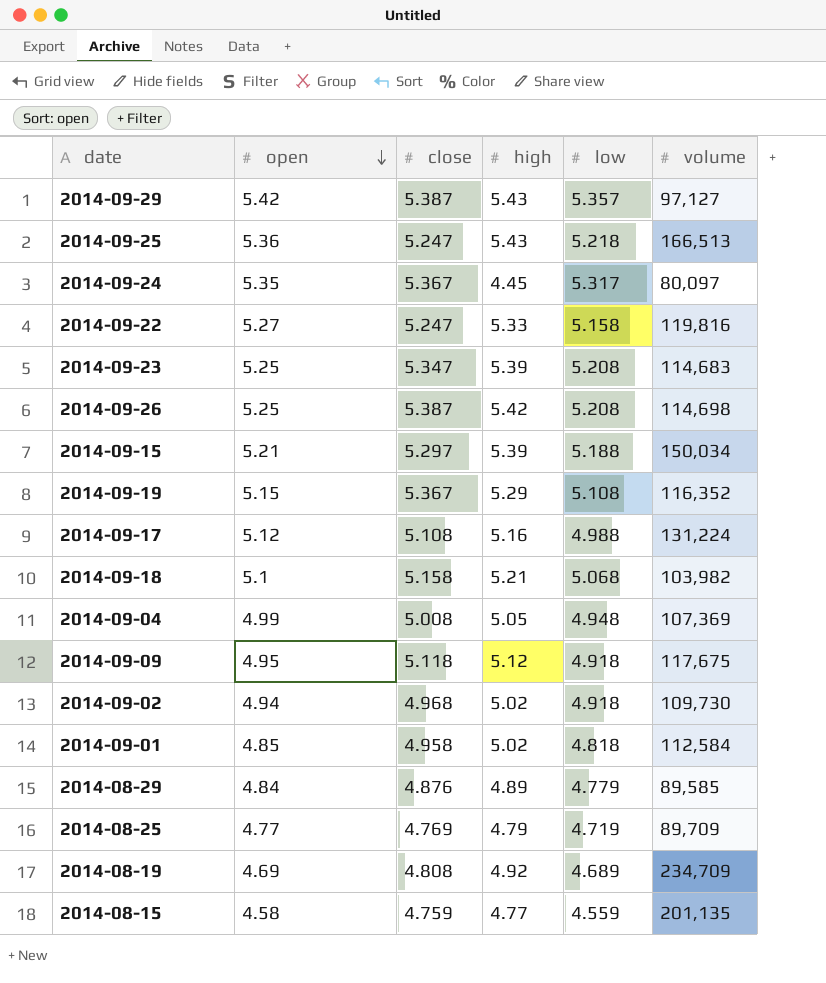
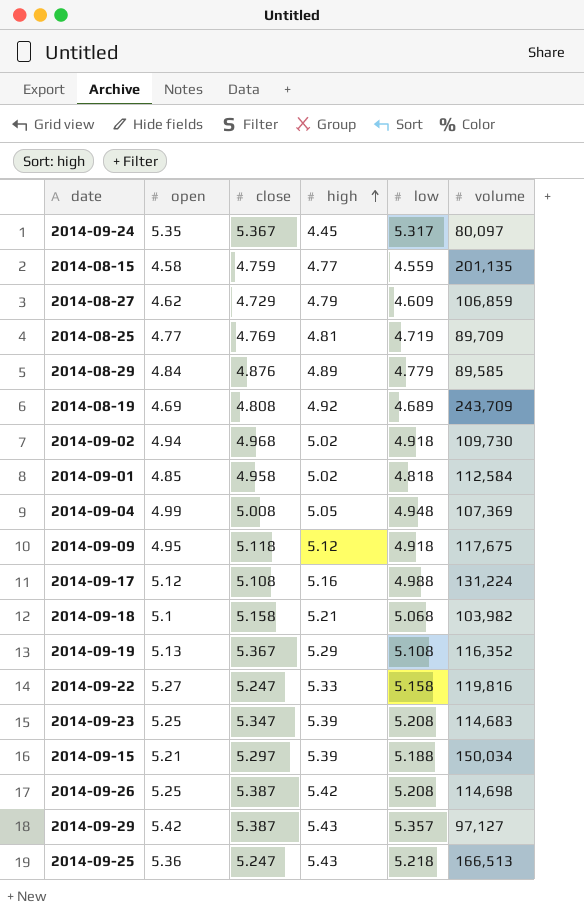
row order: open descending -> high ascending
row 2014-08-27: none -> 4.62 | 4.729 | 4.79 | 4.609 | 106,859
2014-08-25 | high: 4.79 -> 4.81
2014-08-19 | volume: 234,709 -> 243,709
2014-09-19 | open: 5.15 -> 5.13

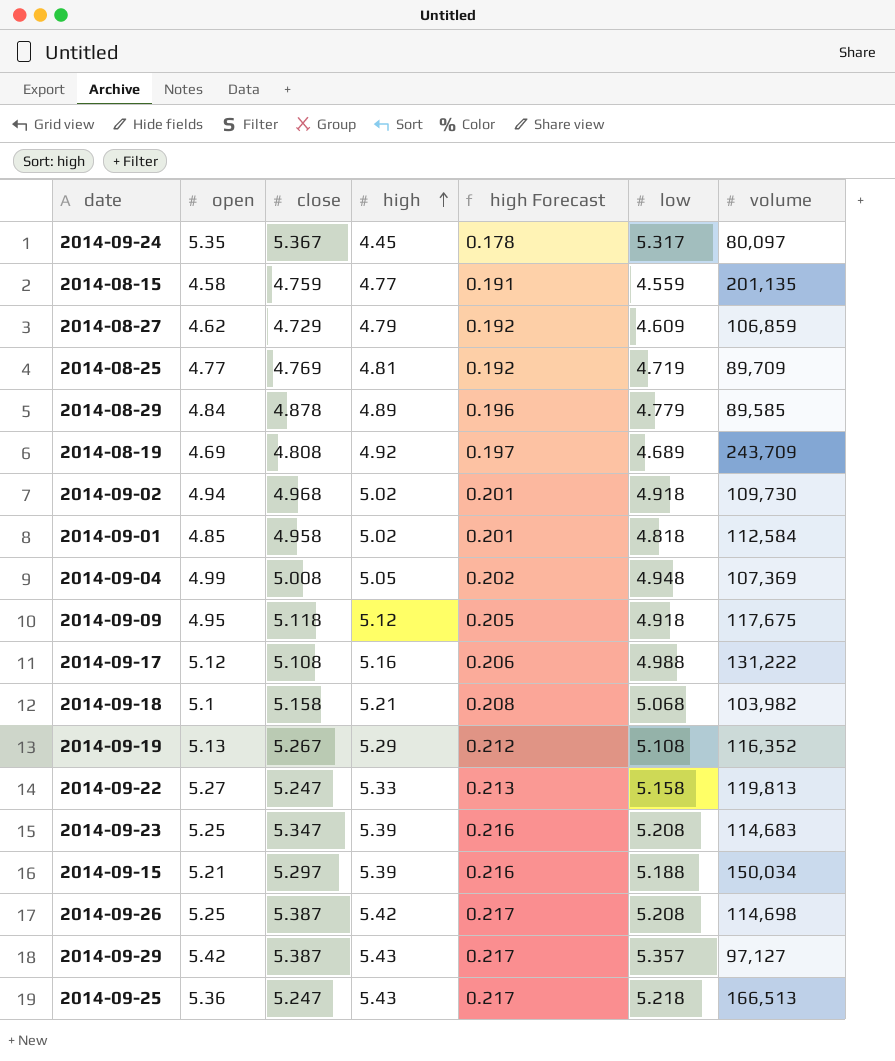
column high Forecast | formula: none -> [high] * 0.04
2014-08-29 | close: 4.876 -> 4.878
2014-09-17 | volume: 131,224 -> 131,222
2014-09-19 | close: 5.367 -> 5.267
2014-09-22 | volume: 119,816 -> 119,813

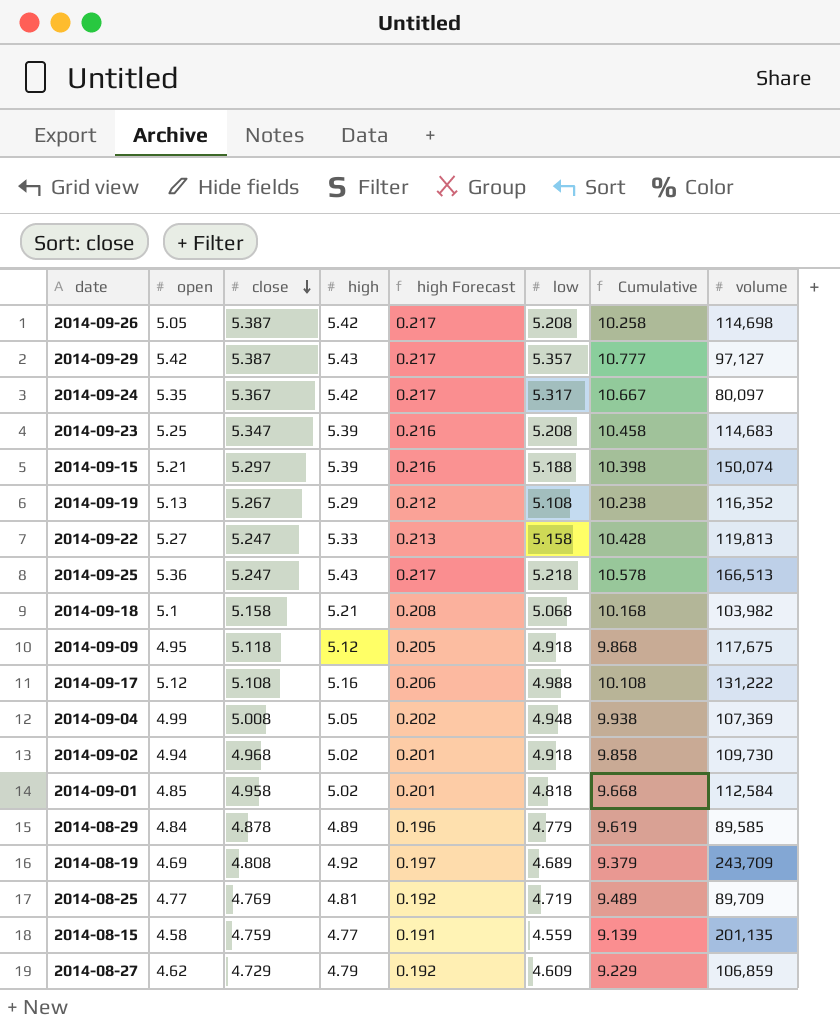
row order: high ascending -> close descending
column Cumulative | formula: none -> [open] + [low]
2014-09-26 | open: 5.25 -> 5.05
2014-09-24 | high: 4.45 -> 5.42
2014-09-24 | high Forecast: 0.178 -> 0.217
2014-09-15 | volume: 150,034 -> 150,074

